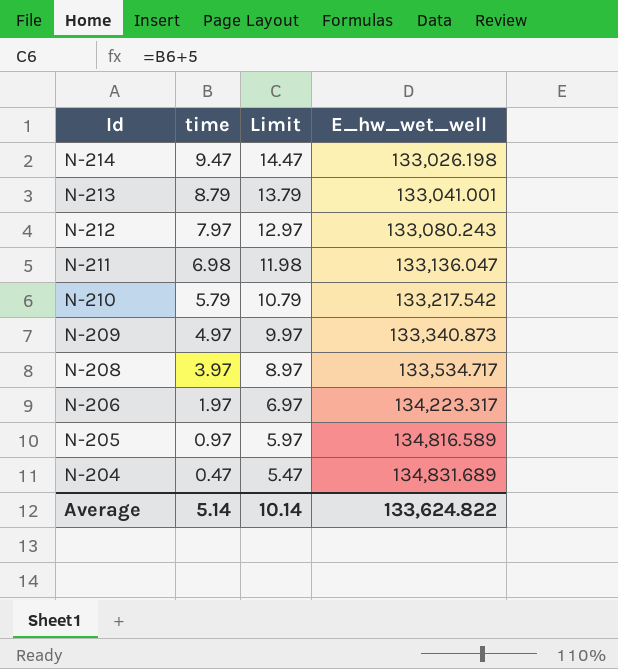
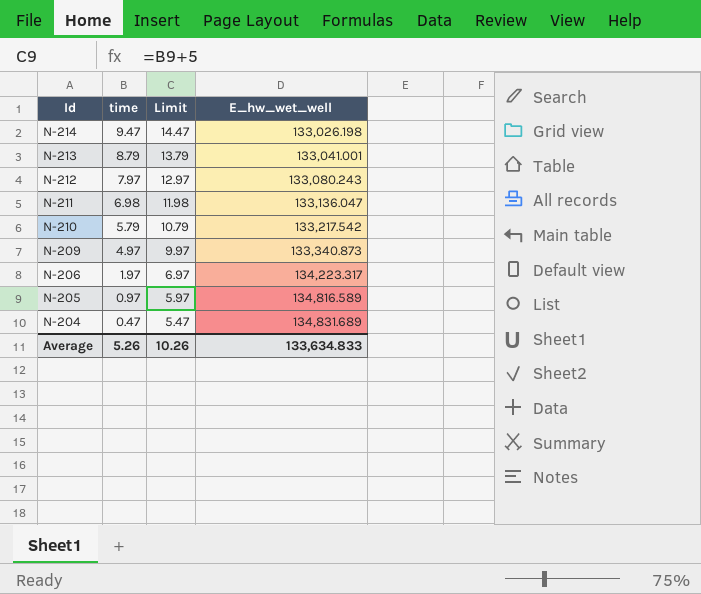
row N-208: 3.97 | 8.97 | 133,534.717 -> none
Average | time: 5.14 -> 5.26
Average | Limit: 10.14 -> 10.26
Average | E_hw_wet_well: 133,624.822 -> 133,634.833

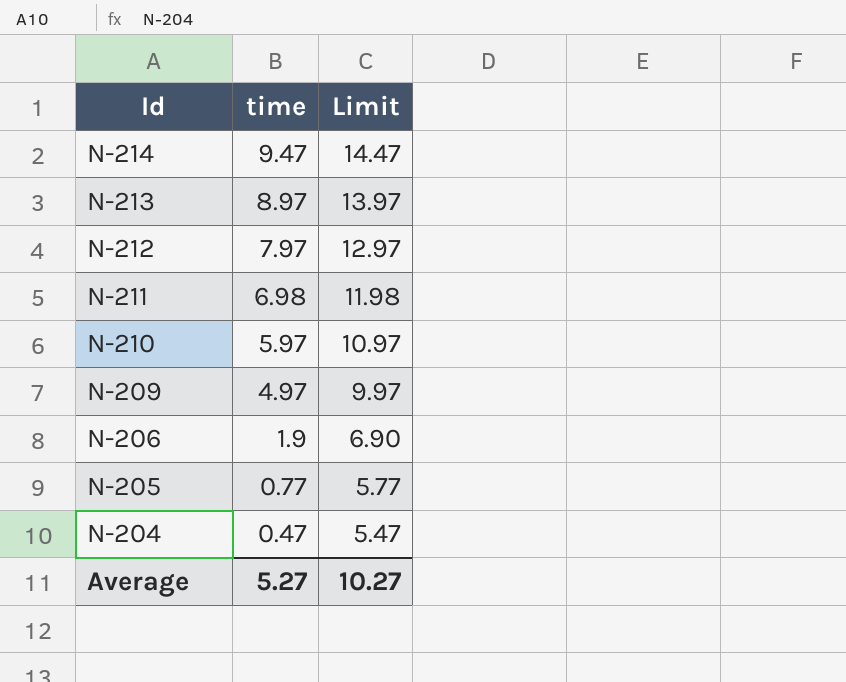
column E_hw_wet_well | position: 4 -> none
N-213 | time: 8.79 -> 8.97
N-213 | Limit: 13.79 -> 13.97
N-210 | time: 5.79 -> 5.97
N-210 | Limit: 10.79 -> 10.97
N-206 | time: 1.97 -> 1.9
N-206 | Limit: 6.97 -> 6.90
N-205 | time: 0.97 -> 0.77
N-205 | Limit: 5.97 -> 5.77
Average | time: 5.26 -> 5.27
Average | Limit: 10.26 -> 10.27

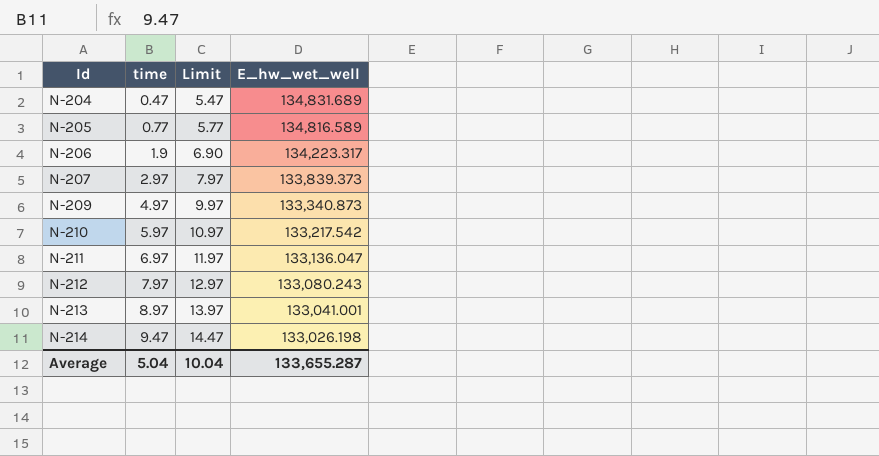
row order: Id descending -> Id ascending
column E_hw_wet_well | position: none -> 4
row N-207: none -> 2.97 | 7.97 | 133,839.373
N-211 | time: 6.98 -> 6.97
N-211 | Limit: 11.98 -> 11.97
Average | time: 5.27 -> 5.04
Average | Limit: 10.27 -> 10.04

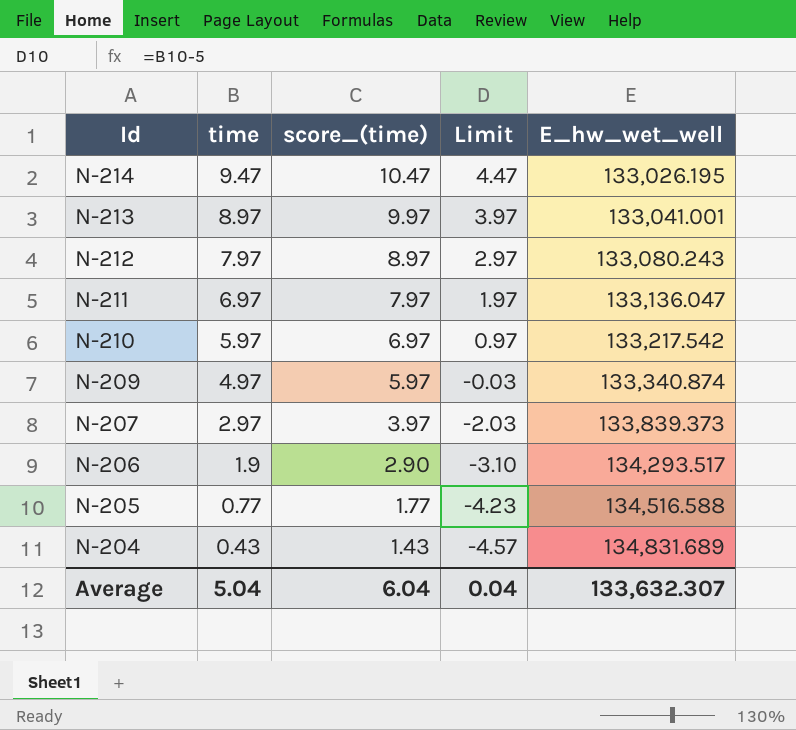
row order: Id ascending -> Id descending
column score_(time) | formula: none -> [time] + 1
column Limit | formula: [time] + 5 -> [time] - 5
N-214 | E_hw_wet_well: 133,026.198 -> 133,026.195
N-209 | E_hw_wet_well: 133,340.873 -> 133,340.874
N-206 | E_hw_wet_well: 134,223.317 -> 134,293.517
N-205 | E_hw_wet_well: 134,816.589 -> 134,516.588
N-204 | time: 0.47 -> 0.43
Average | Limit: 10.04 -> 0.04
Average | E_hw_wet_well: 133,655.287 -> 133,632.307

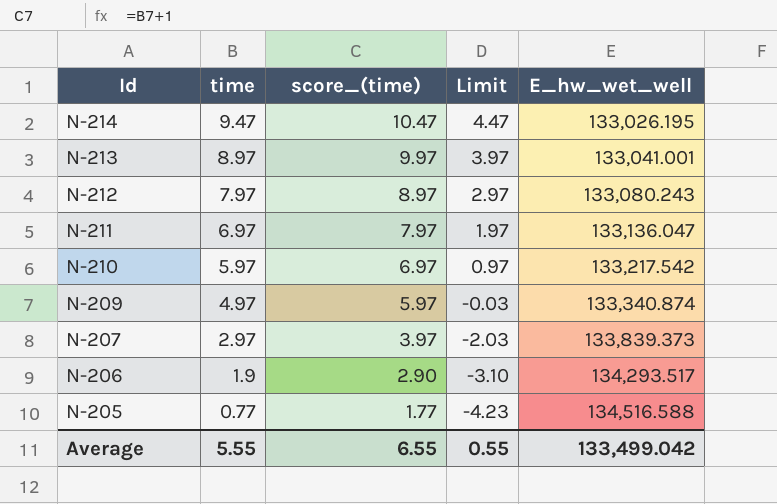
row N-204: 0.43 | 1.43 | -4.57 | 134,831.689 -> none
Average | time: 5.04 -> 5.55
Average | score_(time): 6.04 -> 6.55
Average | Limit: 0.04 -> 0.55
Average | E_hw_wet_well: 133,632.307 -> 133,499.042

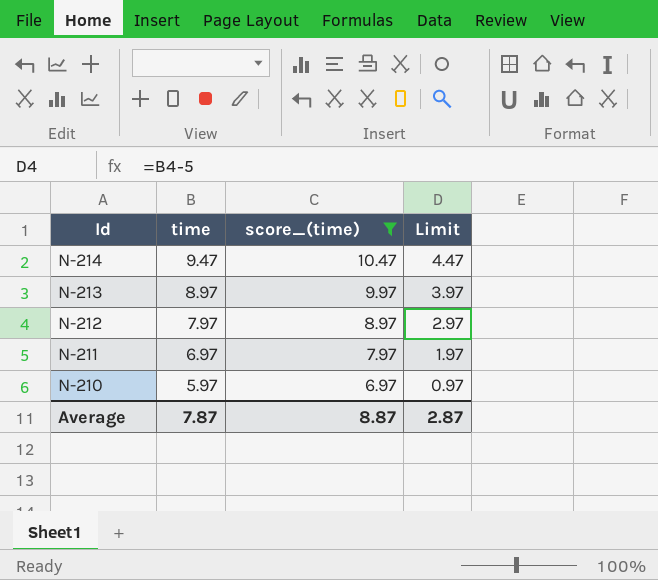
filter: none -> score_(time) >= 6.97
column E_hw_wet_well | position: 5 -> none
Average | time: 5.55 -> 7.87
Average | score_(time): 6.55 -> 8.87
Average | Limit: 0.55 -> 2.87

